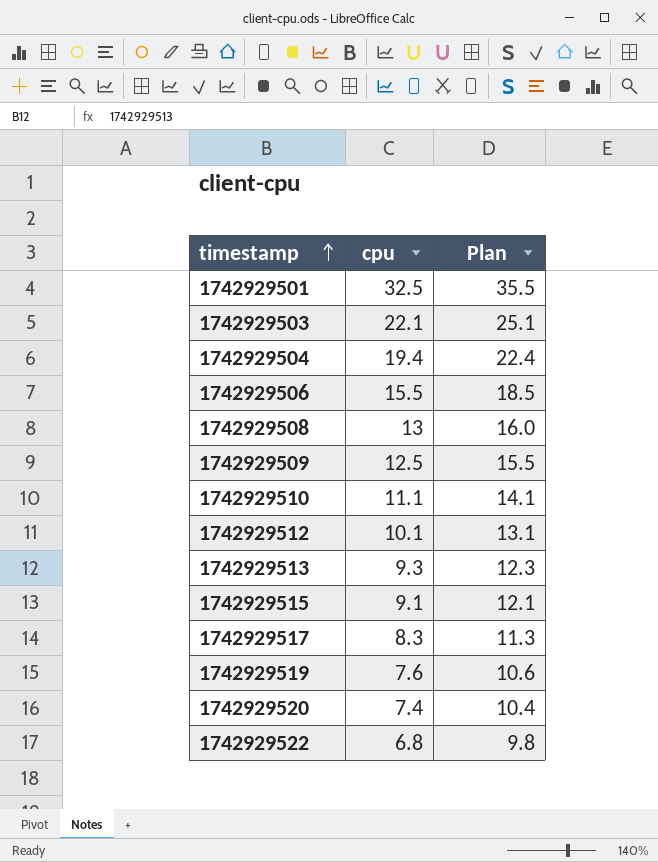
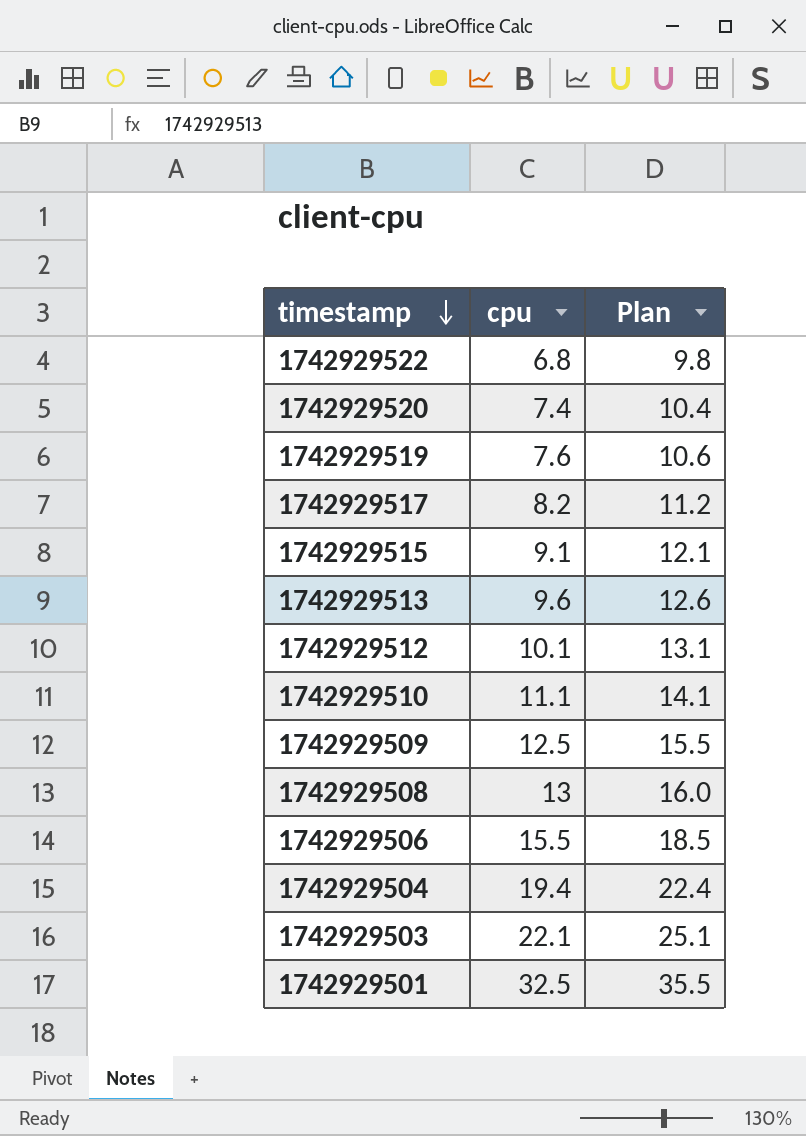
row order: timestamp ascending -> timestamp descending
1742929517 | cpu: 8.3 -> 8.2
1742929517 | Plan: 11.3 -> 11.2
1742929513 | cpu: 9.3 -> 9.6
1742929513 | Plan: 12.3 -> 12.6

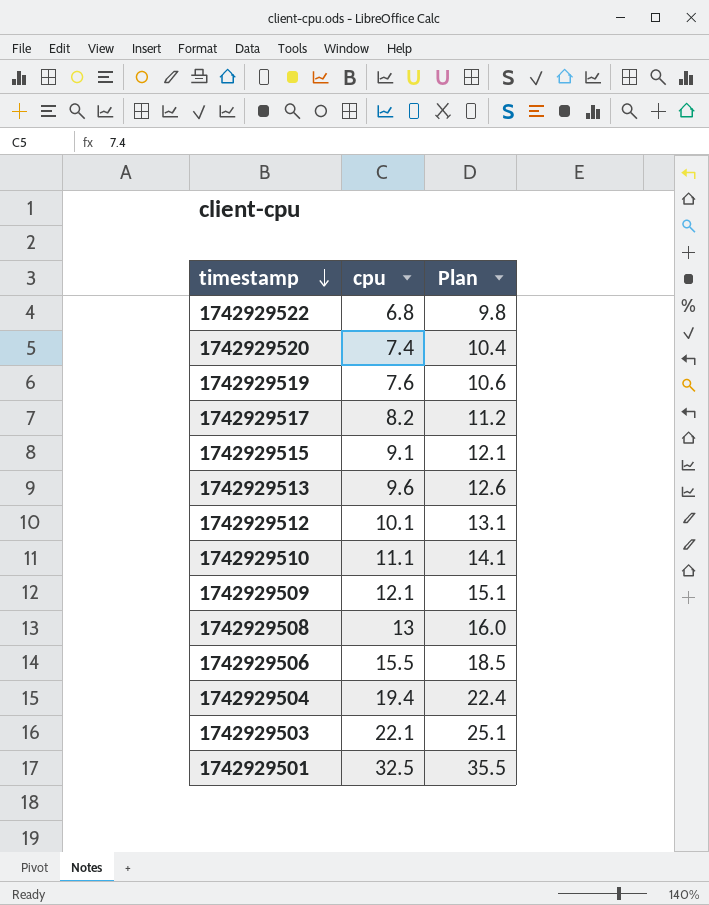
1742929509 | cpu: 12.5 -> 12.1
1742929509 | Plan: 15.5 -> 15.1

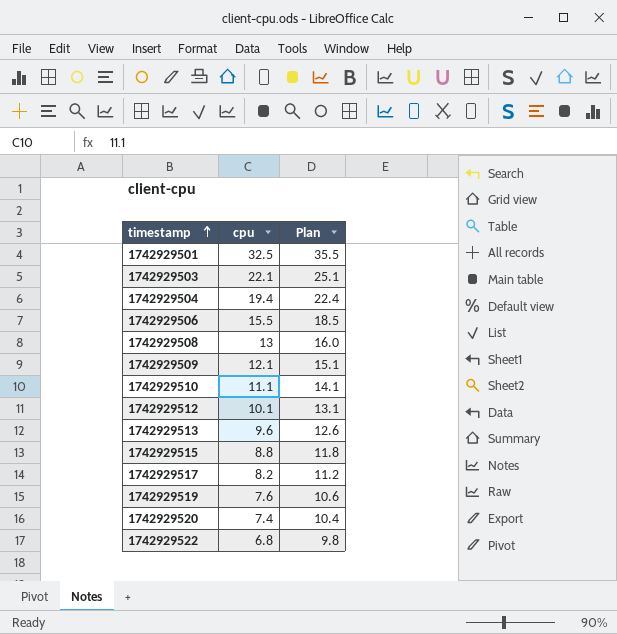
row order: timestamp descending -> timestamp ascending
1742929515 | cpu: 9.1 -> 8.8
1742929515 | Plan: 12.1 -> 11.8

